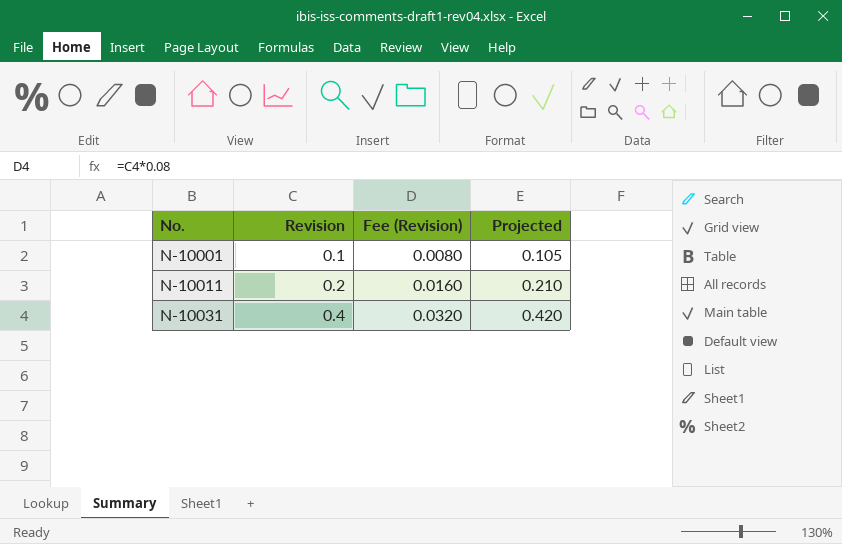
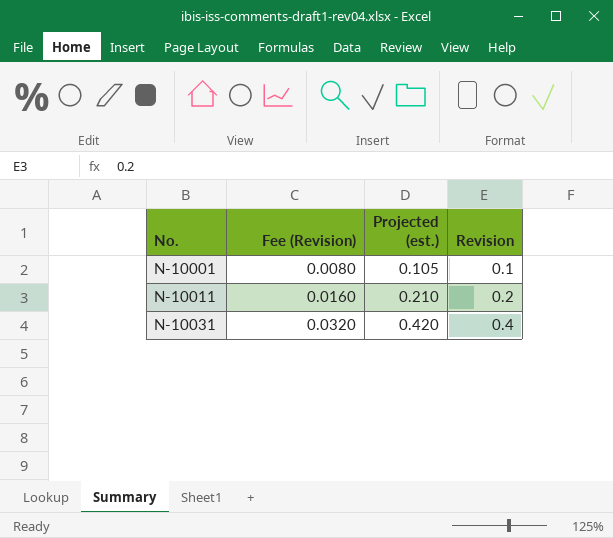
column name: Projected -> Projected (est.)
column Revision | position: 2 -> 4

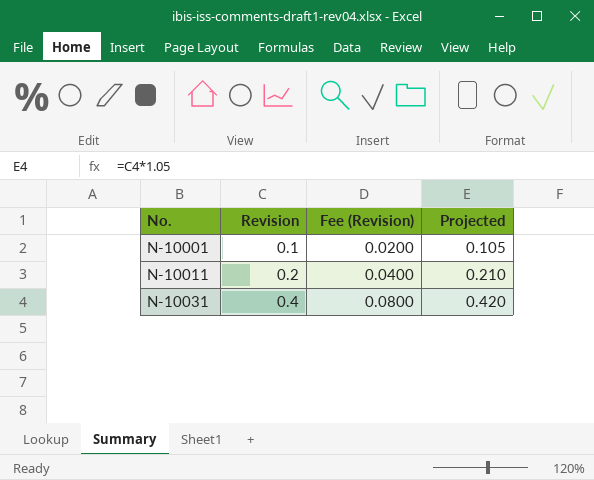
column Revision | position: 4 -> 2
column Fee (Revision) | formula: [Revision] * 0.08 -> [Revision] * 0.2
column name: Projected (est.) -> Projected

